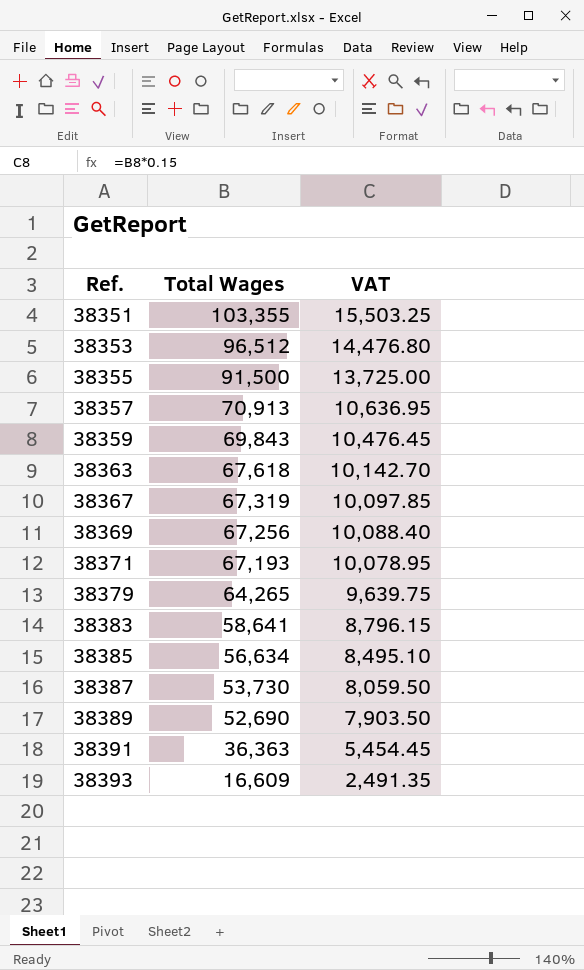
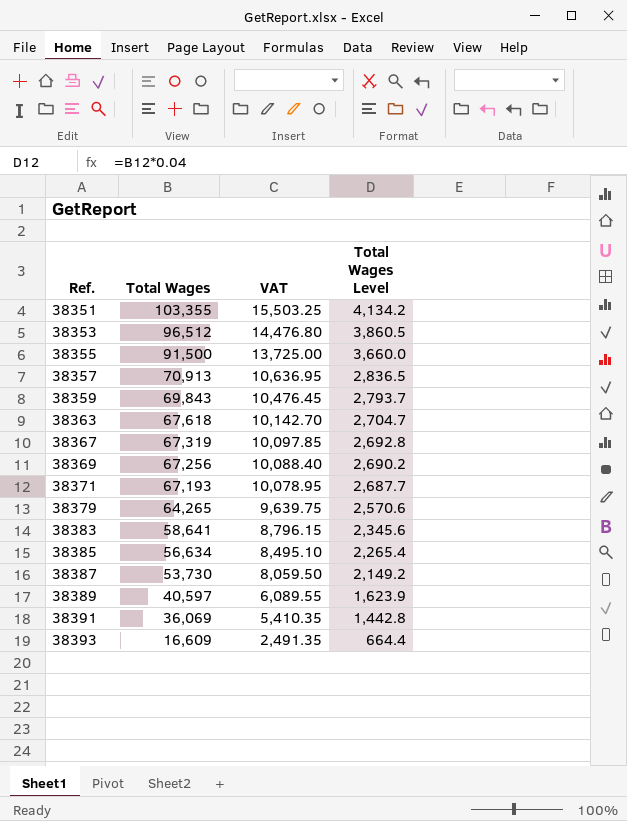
column Total Wages Level | formula: none -> [Total Wages] * 0.04
38389 | Total Wages: 52,690 -> 40,597
38389 | VAT: 7,903.50 -> 6,089.55
38391 | Total Wages: 36,363 -> 36,069
38391 | VAT: 5,454.45 -> 5,410.35

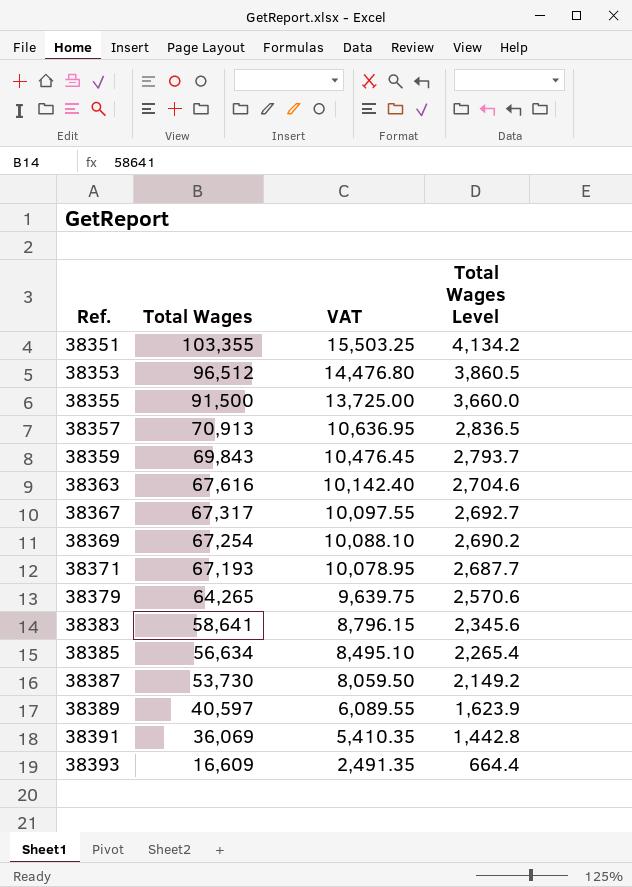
38363 | Total Wages: 67,618 -> 67,616
38363 | VAT: 10,142.70 -> 10,142.40
38363 | Total Wages Level: 2,704.7 -> 2,704.6
38367 | Total Wages: 67,319 -> 67,317
38367 | VAT: 10,097.85 -> 10,097.55
38367 | Total Wages Level: 2,692.8 -> 2,692.7
38369 | Total Wages: 67,256 -> 67,254
38369 | VAT: 10,088.40 -> 10,088.10

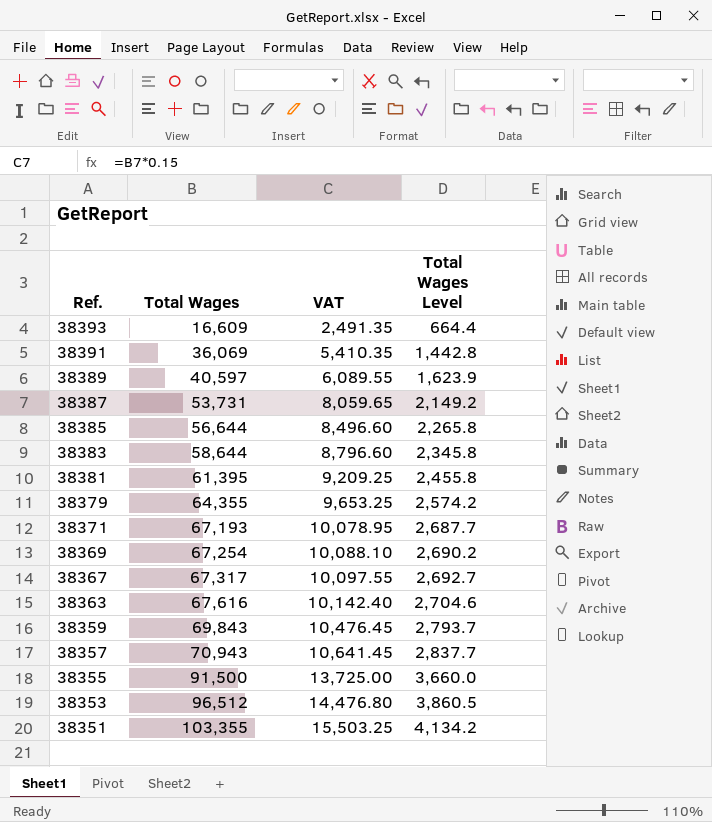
row order: Ref. ascending -> Ref. descending
38387 | Total Wages: 53,730 -> 53,731
38387 | VAT: 8,059.50 -> 8,059.65
38385 | Total Wages: 56,634 -> 56,644
38385 | VAT: 8,495.10 -> 8,496.60
38385 | Total Wages Level: 2,265.4 -> 2,265.8
38383 | Total Wages: 58,641 -> 58,644
38383 | VAT: 8,796.15 -> 8,796.60
38383 | Total Wages Level: 2,345.6 -> 2,345.8
row 38381: none -> 61,395 | 9,209.25 | 2,455.8
38379 | Total Wages: 64,265 -> 64,355
38379 | VAT: 9,639.75 -> 9,653.25
38379 | Total Wages Level: 2,570.6 -> 2,574.2
38357 | Total Wages: 70,913 -> 70,943
38357 | VAT: 10,636.95 -> 10,641.45
38357 | Total Wages Level: 2,836.5 -> 2,837.7

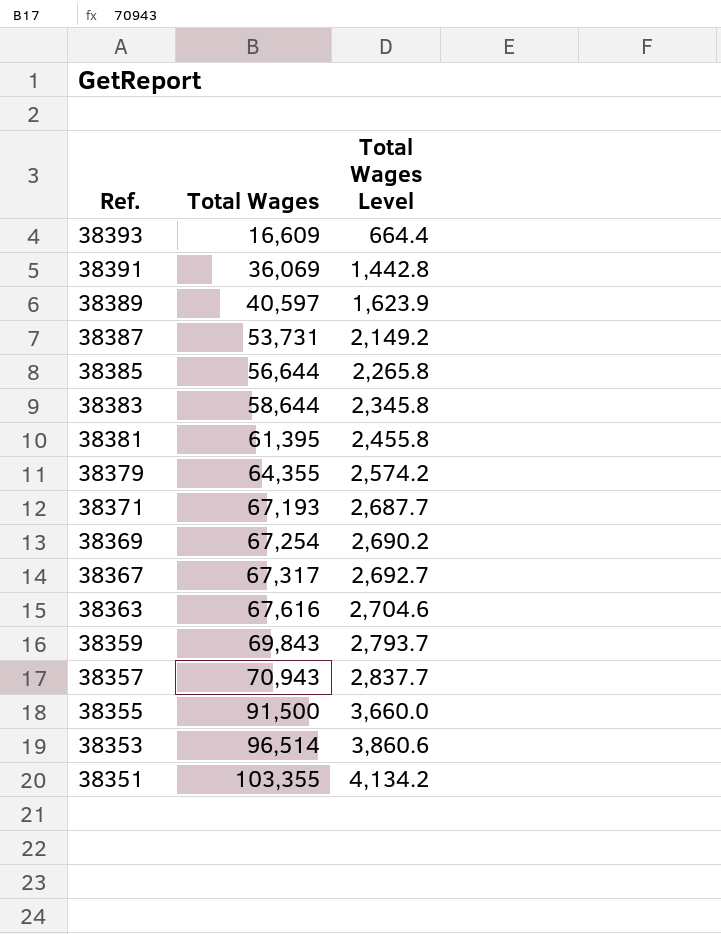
column VAT | formula: [Total Wages] * 0.15 -> none
38353 | Total Wages: 96,512 -> 96,514
38353 | Total Wages Level: 3,860.5 -> 3,860.6

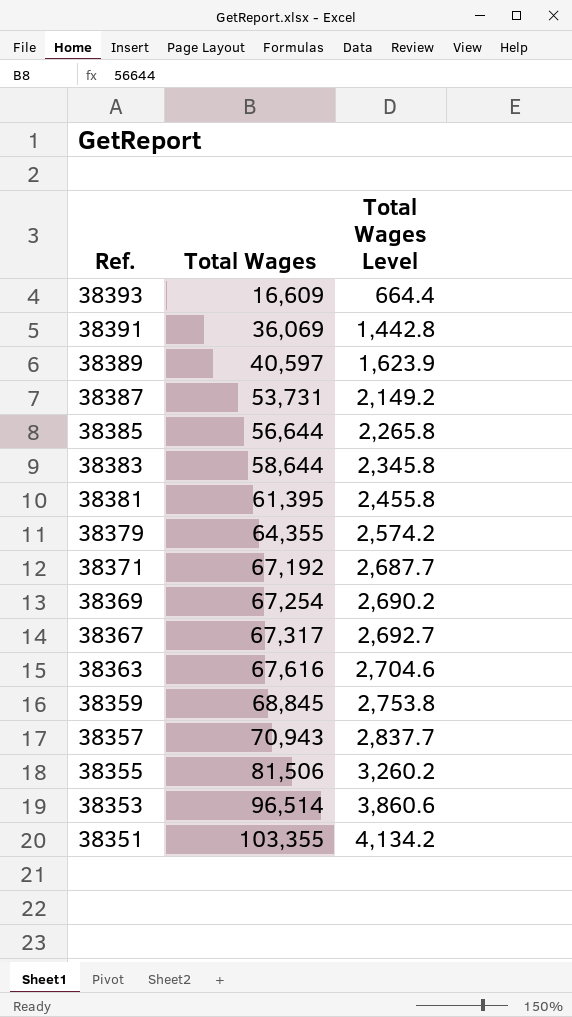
38371 | Total Wages: 67,193 -> 67,192
38359 | Total Wages: 69,843 -> 68,845
38359 | Total Wages Level: 2,793.7 -> 2,753.8
38355 | Total Wages: 91,500 -> 81,506
38355 | Total Wages Level: 3,660.0 -> 3,260.2

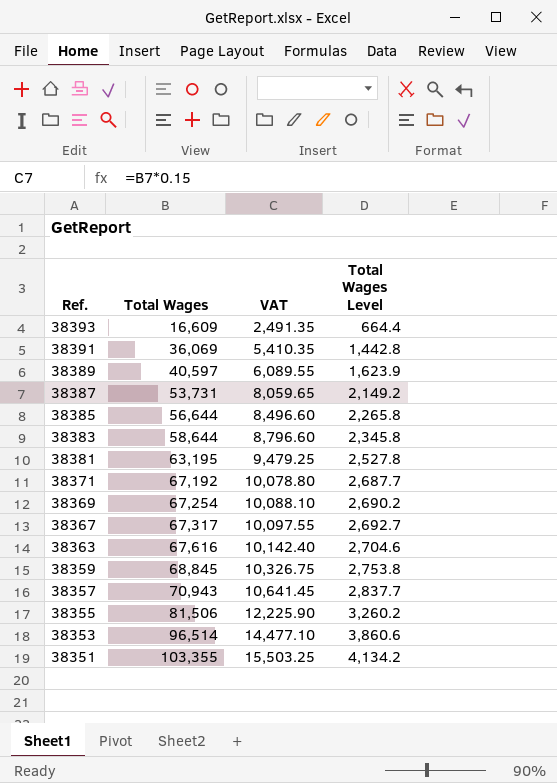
column VAT | formula: none -> [Total Wages] * 0.15
row 38379: 64,355 | 2,574.2 -> none
38381 | Total Wages: 61,395 -> 63,195
38381 | Total Wages Level: 2,455.8 -> 2,527.8

